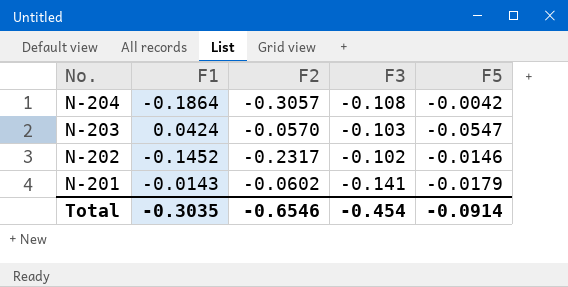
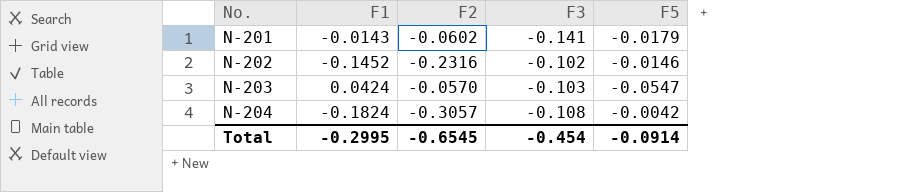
row order: No. descending -> No. ascending
N-202 | F2: -0.2317 -> -0.2316
N-204 | F1: -0.1864 -> -0.1824
Total | F1: -0.3035 -> -0.2995
Total | F2: -0.6546 -> -0.6545

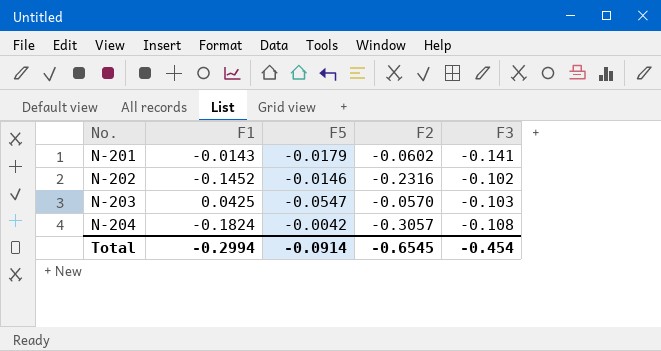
column F5 | position: 5 -> 3
N-203 | F1: 0.0424 -> 0.0425
Total | F1: -0.2995 -> -0.2994

